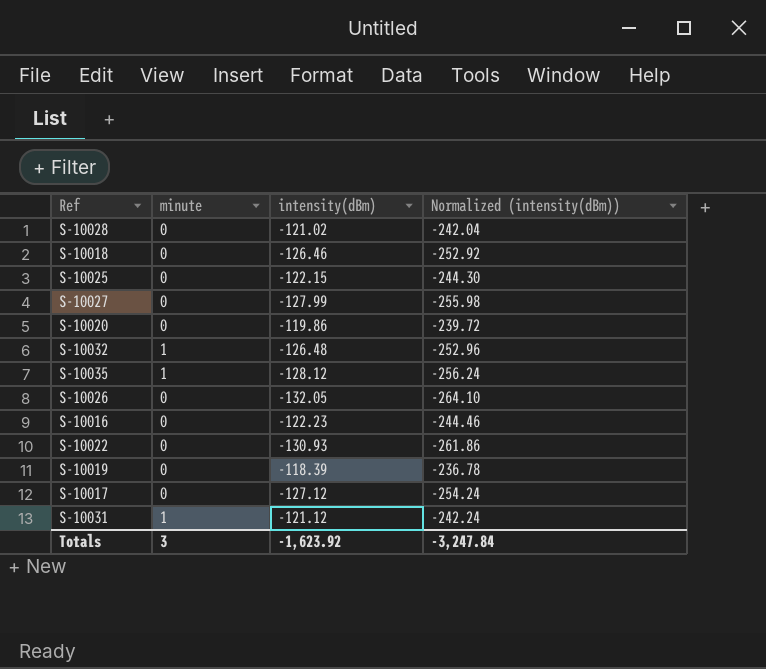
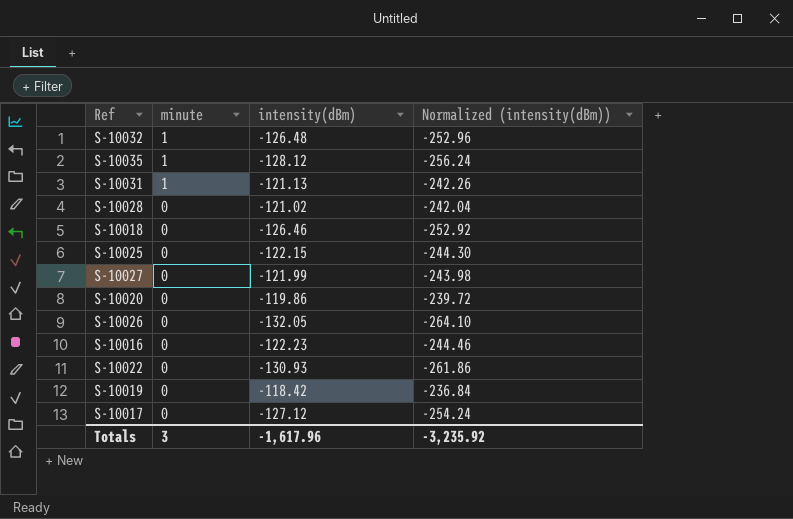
row order: none -> minute descending
S-10031 | intensity(dBm): -121.12 -> -121.13
S-10031 | Normalized (intensity(dBm)): -242.24 -> -242.26
S-10027 | intensity(dBm): -127.99 -> -121.99
S-10027 | Normalized (intensity(dBm)): -255.98 -> -243.98
S-10019 | intensity(dBm): -118.39 -> -118.42
S-10019 | Normalized (intensity(dBm)): -236.78 -> -236.84
Totals | intensity(dBm): -1,623.92 -> -1,617.96
Totals | Normalized (intensity(dBm)): -3,247.84 -> -3,235.92

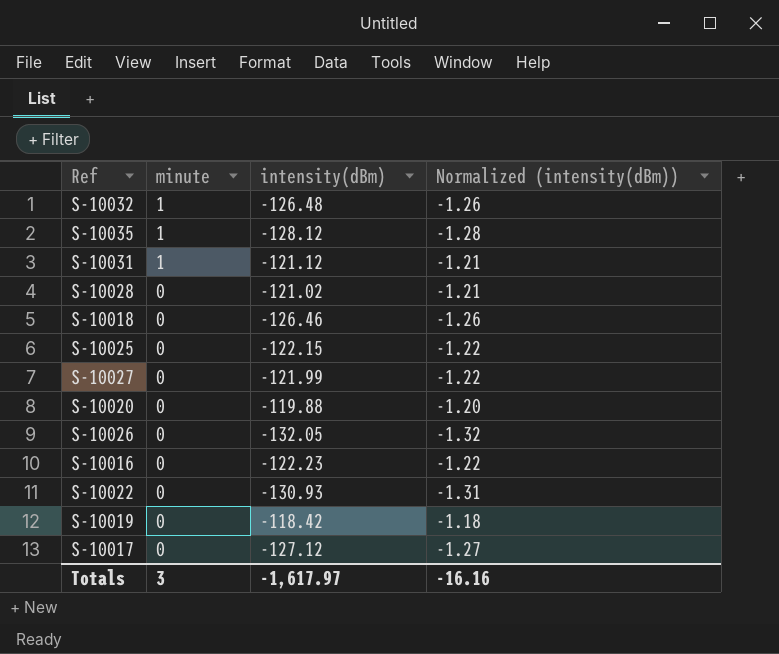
column Normalized (intensity(dBm)) | formula: [intensity(dBm)] * 2 -> [intensity(dBm)] * 0.01
S-10031 | intensity(dBm): -121.13 -> -121.12
S-10020 | intensity(dBm): -119.86 -> -119.88
Totals | intensity(dBm): -1,617.96 -> -1,617.97
Totals | Normalized (intensity(dBm)): -3,235.92 -> -16.16

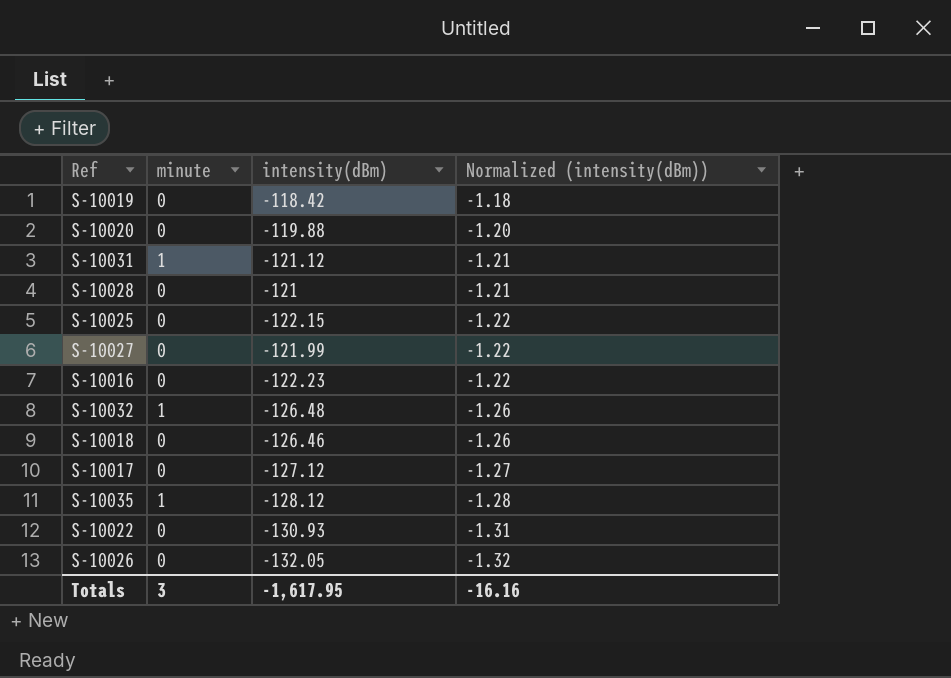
row order: minute descending -> Normalized (intensity(dBm)) descending
S-10028 | intensity(dBm): -121.02 -> -121
Totals | intensity(dBm): -1,617.97 -> -1,617.95

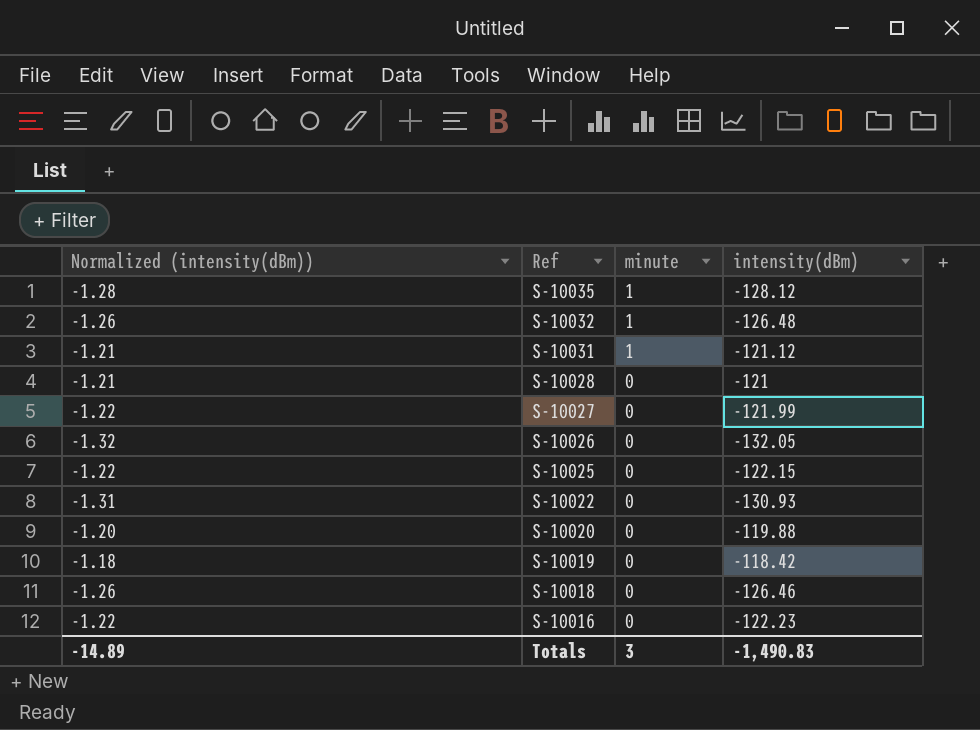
row order: Normalized (intensity(dBm)) descending -> Ref descending
column Normalized (intensity(dBm)) | position: 4 -> 1
row S-10017: 0 | -127.12 | -1.27 -> none
Totals | Normalized (intensity(dBm)): -16.16 -> -14.89
Totals | intensity(dBm): -1,617.95 -> -1,490.83

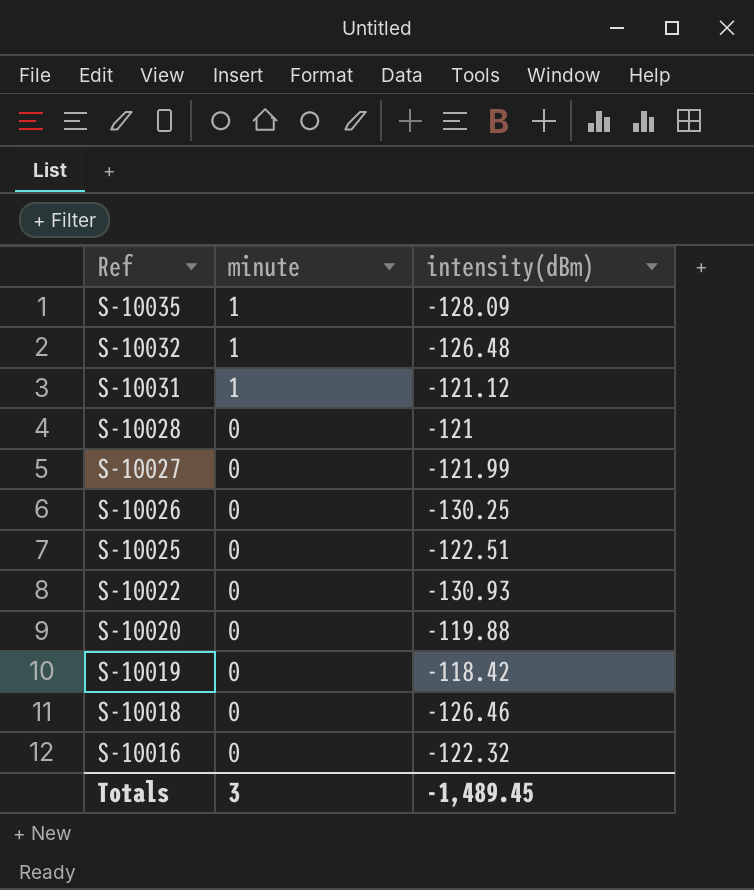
column Normalized (intensity(dBm)) | formula: [intensity(dBm)] * 0.01 -> none
S-10035 | intensity(dBm): -128.12 -> -128.09
S-10026 | intensity(dBm): -132.05 -> -130.25
S-10025 | intensity(dBm): -122.15 -> -122.51
S-10016 | intensity(dBm): -122.23 -> -122.32
Totals | intensity(dBm): -1,490.83 -> -1,489.45

